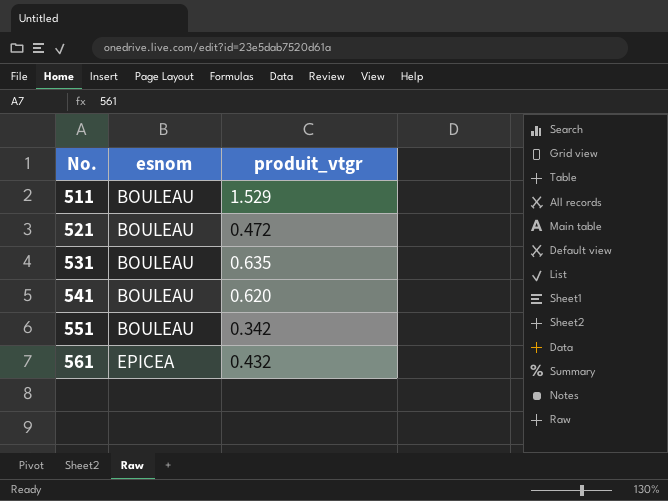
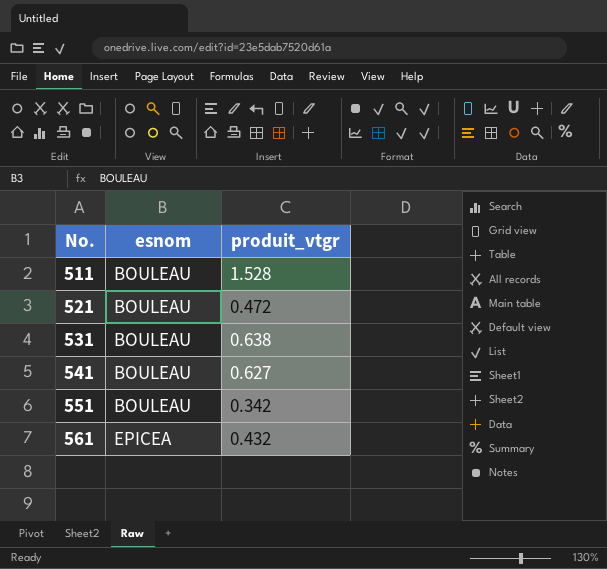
511 | produit_vtgr: 1.529 -> 1.528
531 | produit_vtgr: 0.635 -> 0.638
541 | produit_vtgr: 0.620 -> 0.627

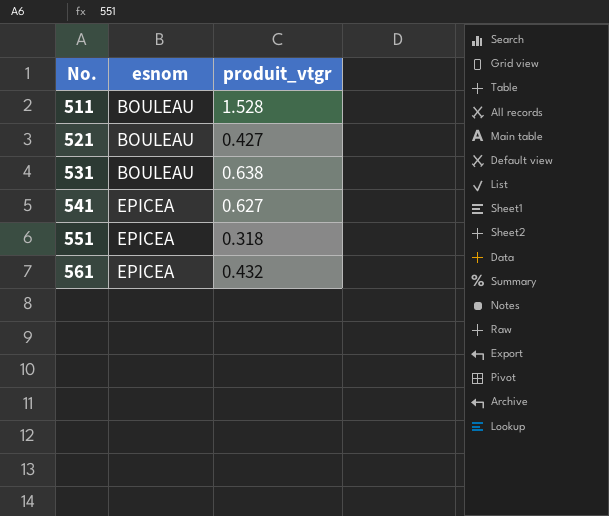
521 | produit_vtgr: 0.472 -> 0.427
541 | esnom: BOULEAU -> EPICEA
551 | esnom: BOULEAU -> EPICEA
551 | produit_vtgr: 0.342 -> 0.318

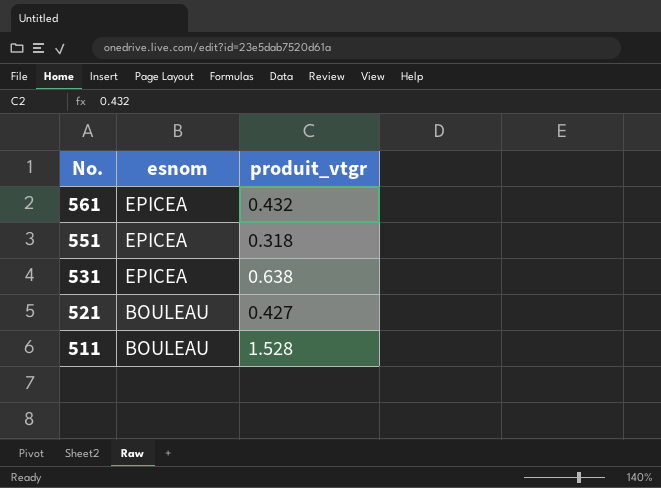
row order: No. ascending -> No. descending
row 541: EPICEA | 0.627 -> none
531 | esnom: BOULEAU -> EPICEA

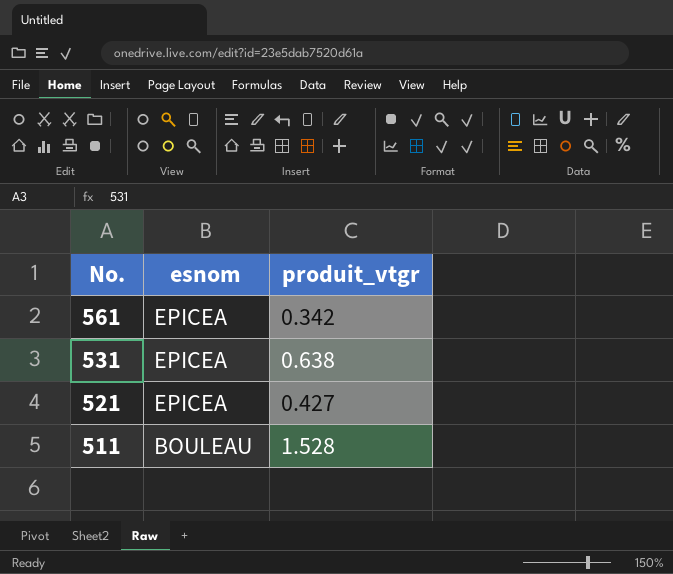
row 551: EPICEA | 0.318 -> none
561 | produit_vtgr: 0.432 -> 0.342
521 | esnom: BOULEAU -> EPICEA

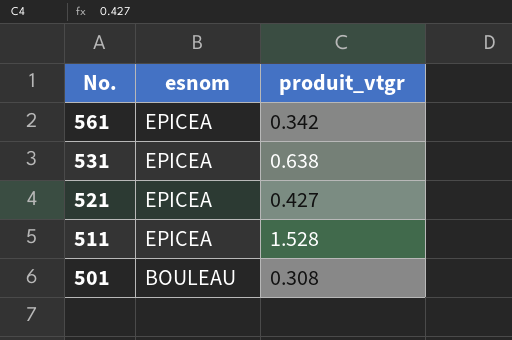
511 | esnom: BOULEAU -> EPICEA
row 501: none -> BOULEAU | 0.308

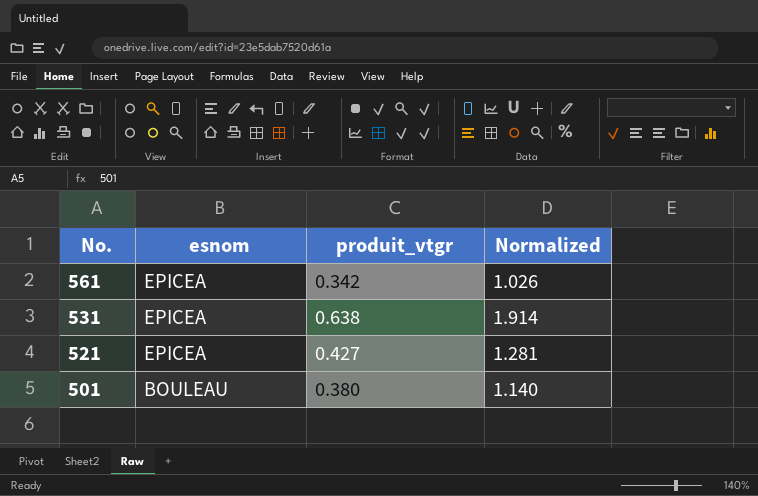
column Normalized | formula: none -> [produit_vtgr] * 3
row 511: EPICEA | 1.528 -> none
501 | produit_vtgr: 0.308 -> 0.380

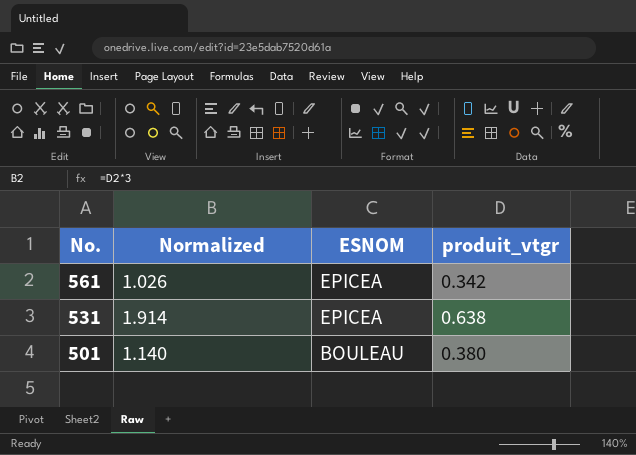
column Normalized | position: 4 -> 2
column name: esnom -> ESNOM
row 521: EPICEA | 0.427 | 1.281 -> none

